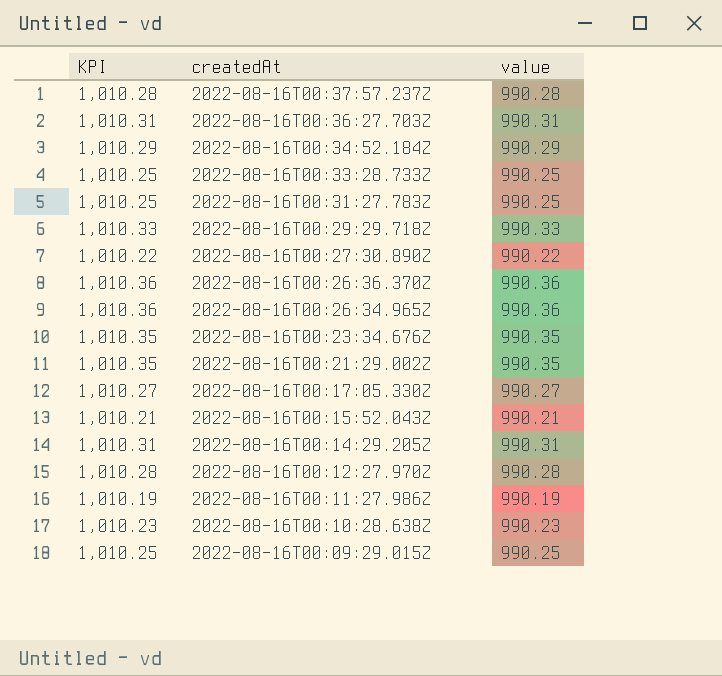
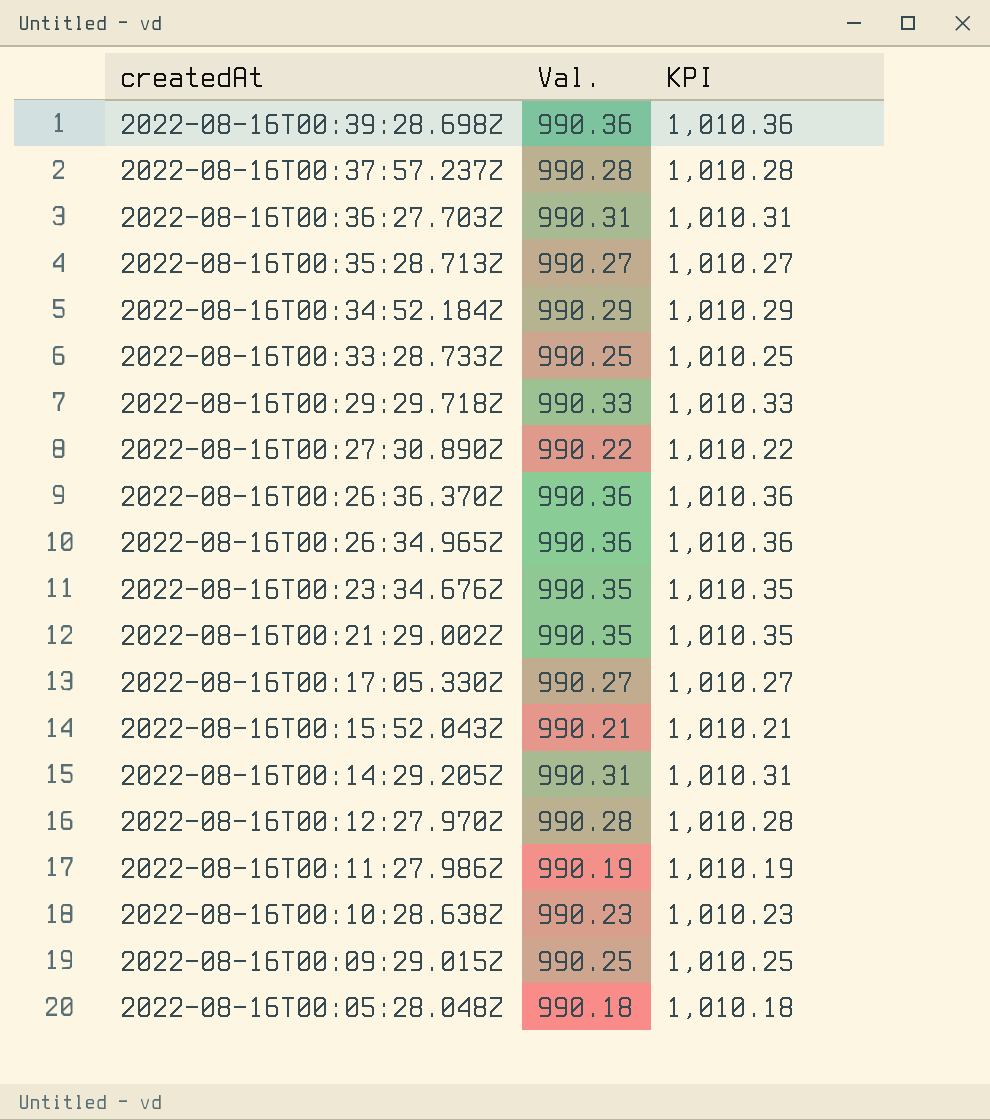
column name: value -> Val.
column KPI | position: 1 -> 3
row 2022-08-16T00:31:27.783Z: 1,010.25 | 990.25 -> none
row 2022-08-16T00:39:28.698Z: none -> 990.36 | 1,010.36
row 2022-08-16T00:35:28.713Z: none -> 990.27 | 1,010.27
row 2022-08-16T00:05:28.048Z: none -> 990.18 | 1,010.18

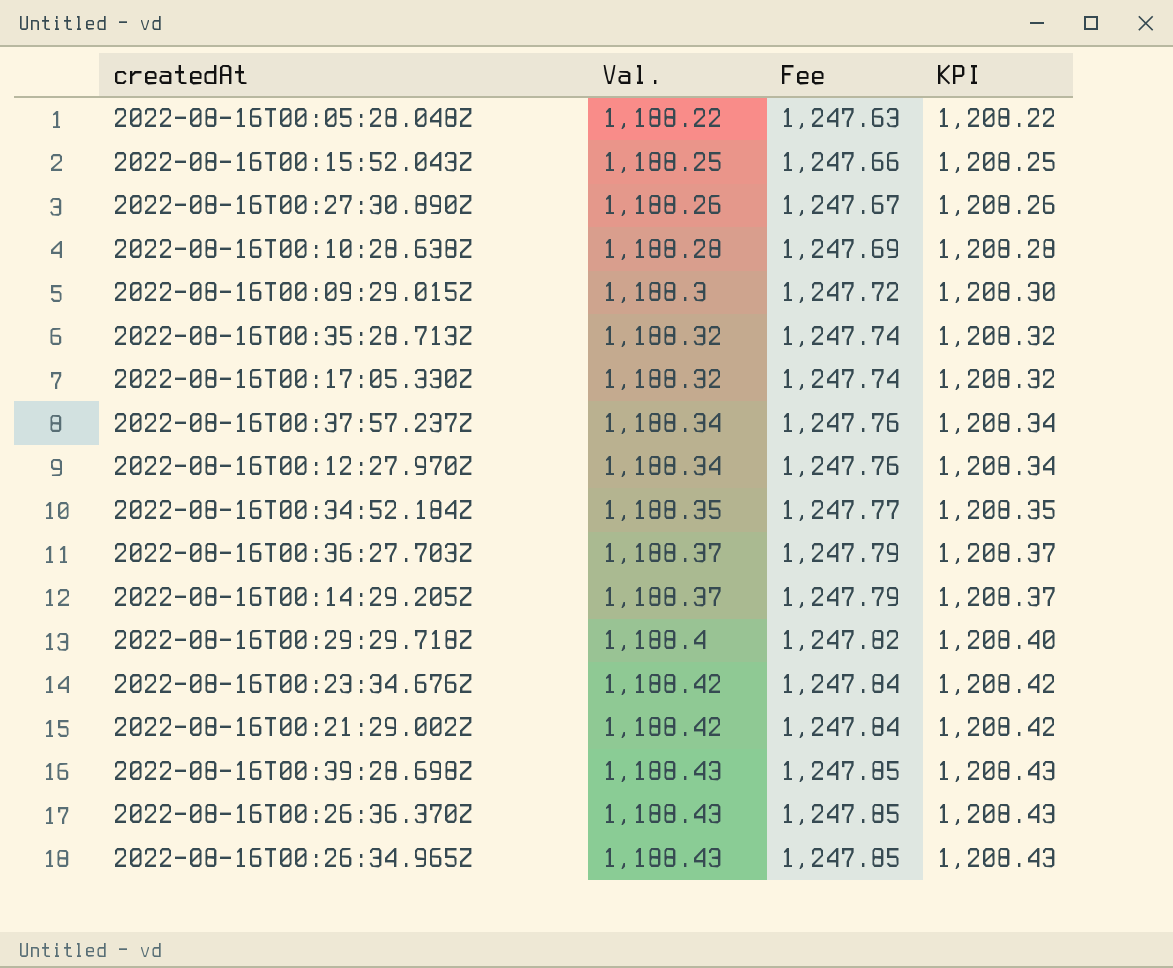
row order: createdAt descending -> Val. ascending
column Fee | formula: none -> [Val.] * 1.05
row 2022-08-16T00:33:28.733Z: 990.25 | 1,010.25 -> none
row 2022-08-16T00:11:27.986Z: 990.19 | 1,010.19 -> none
2022-08-16T00:05:28.048Z | Val.: 990.18 -> 1,188.22
2022-08-16T00:05:28.048Z | KPI: 1,010.18 -> 1,208.22
2022-08-16T00:15:52.043Z | Val.: 990.21 -> 1,188.25
2022-08-16T00:15:52.043Z | KPI: 1,010.21 -> 1,208.25
2022-08-16T00:27:30.890Z | Val.: 990.22 -> 1,188.26
2022-08-16T00:27:30.890Z | KPI: 1,010.22 -> 1,208.26
2022-08-16T00:10:28.638Z | Val.: 990.23 -> 1,188.28
2022-08-16T00:10:28.638Z | KPI: 1,010.23 -> 1,208.28
2022-08-16T00:09:29.015Z | Val.: 990.25 -> 1,188.3
2022-08-16T00:09:29.015Z | KPI: 1,010.25 -> 1,208.30
2022-08-16T00:35:28.713Z | Val.: 990.27 -> 1,188.32
2022-08-16T00:35:28.713Z | KPI: 1,010.27 -> 1,208.32
2022-08-16T00:17:05.330Z | Val.: 990.27 -> 1,188.32
2022-08-16T00:17:05.330Z | KPI: 1,010.27 -> 1,208.32
2022-08-16T00:37:57.237Z | Val.: 990.28 -> 1,188.34
2022-08-16T00:37:57.237Z | KPI: 1,010.28 -> 1,208.34
2022-08-16T00:12:27.970Z | Val.: 990.28 -> 1,188.34
2022-08-16T00:12:27.970Z | KPI: 1,010.28 -> 1,208.34
2022-08-16T00:34:52.184Z | Val.: 990.29 -> 1,188.35
2022-08-16T00:34:52.184Z | KPI: 1,010.29 -> 1,208.35
2022-08-16T00:36:27.703Z | Val.: 990.31 -> 1,188.37
2022-08-16T00:36:27.703Z | KPI: 1,010.31 -> 1,208.37
2022-08-16T00:14:29.205Z | Val.: 990.31 -> 1,188.37
2022-08-16T00:14:29.205Z | KPI: 1,010.31 -> 1,208.37
2022-08-16T00:29:29.718Z | Val.: 990.33 -> 1,188.4
2022-08-16T00:29:29.718Z | KPI: 1,010.33 -> 1,208.40
2022-08-16T00:23:34.676Z | Val.: 990.35 -> 1,188.42
2022-08-16T00:23:34.676Z | KPI: 1,010.35 -> 1,208.42
2022-08-16T00:21:29.002Z | Val.: 990.35 -> 1,188.42
2022-08-16T00:21:29.002Z | KPI: 1,010.35 -> 1,208.42
2022-08-16T00:39:28.698Z | Val.: 990.36 -> 1,188.43
2022-08-16T00:39:28.698Z | KPI: 1,010.36 -> 1,208.43
2022-08-16T00:26:36.370Z | Val.: 990.36 -> 1,188.43
2022-08-16T00:26:36.370Z | KPI: 1,010.36 -> 1,208.43
2022-08-16T00:26:34.965Z | Val.: 990.36 -> 1,188.43
2022-08-16T00:26:34.965Z | KPI: 1,010.36 -> 1,208.43

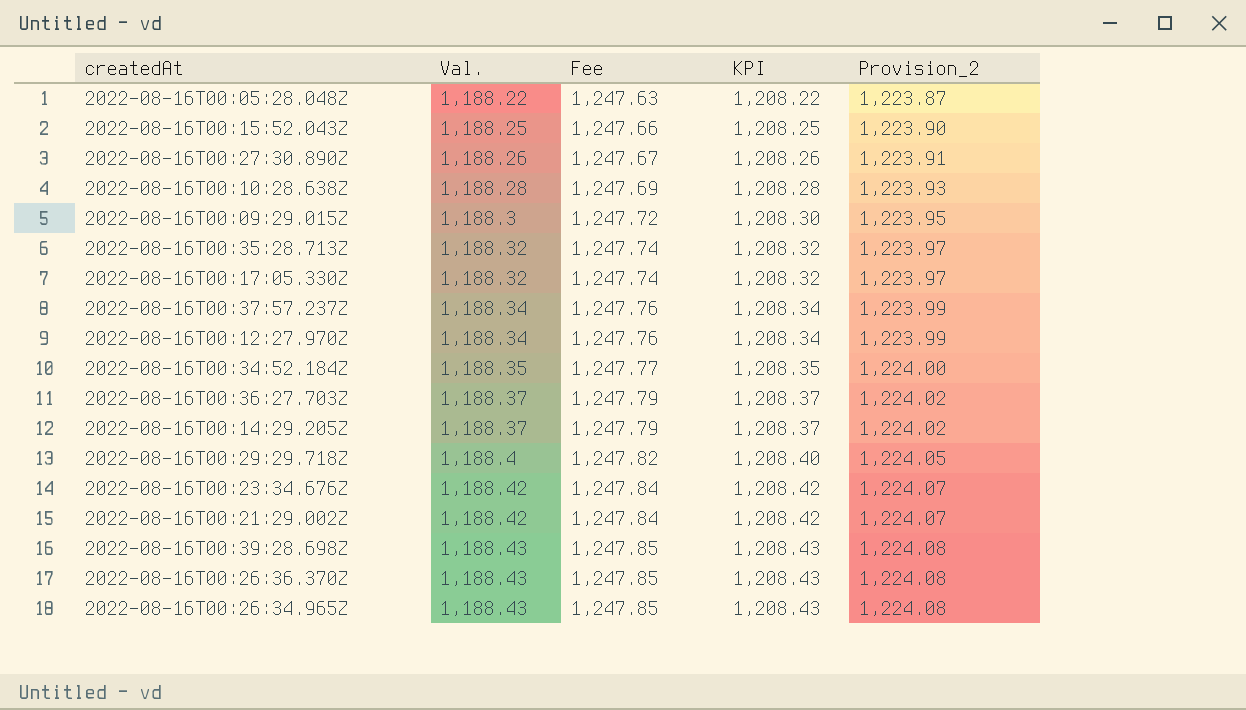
column Provision_2 | formula: none -> [Val.] * 1.03

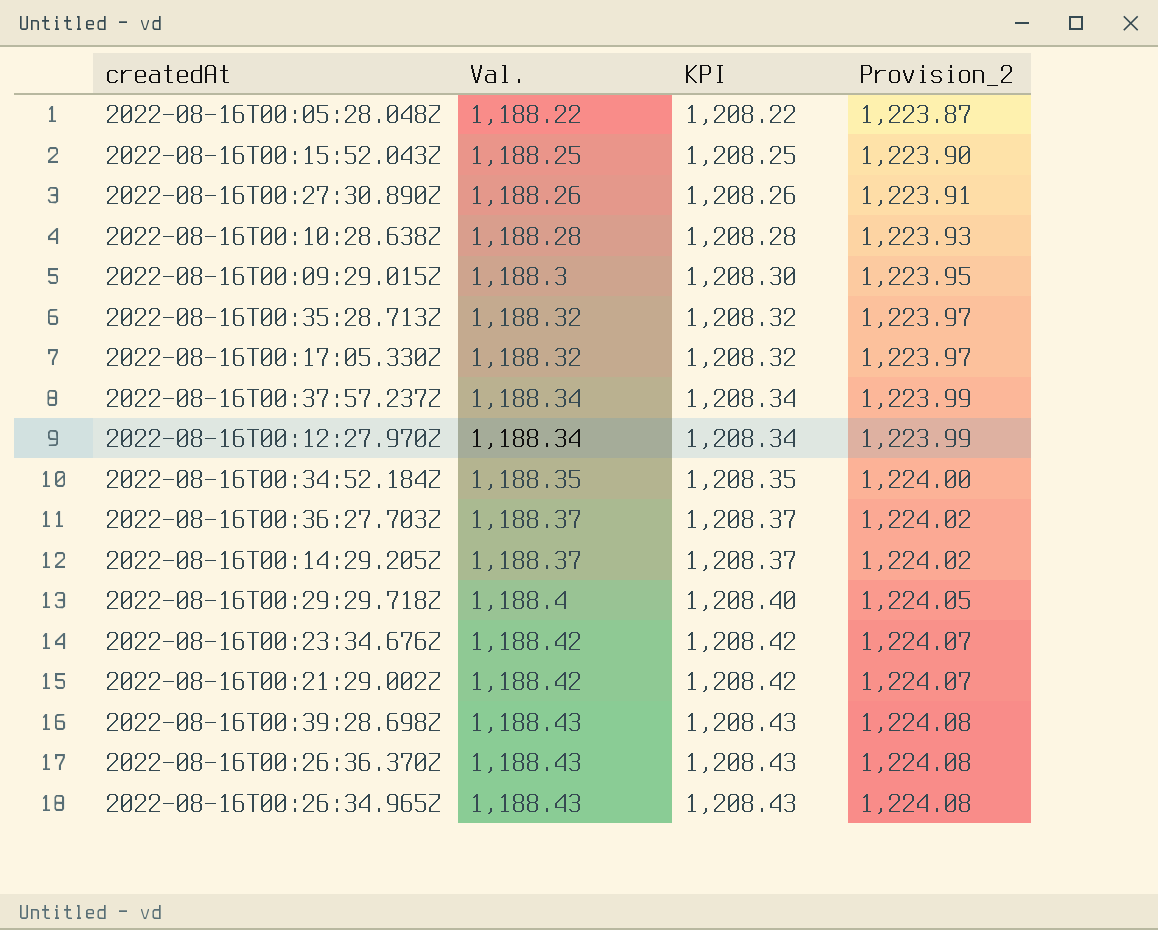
column Fee | formula: [Val.] * 1.05 -> none

